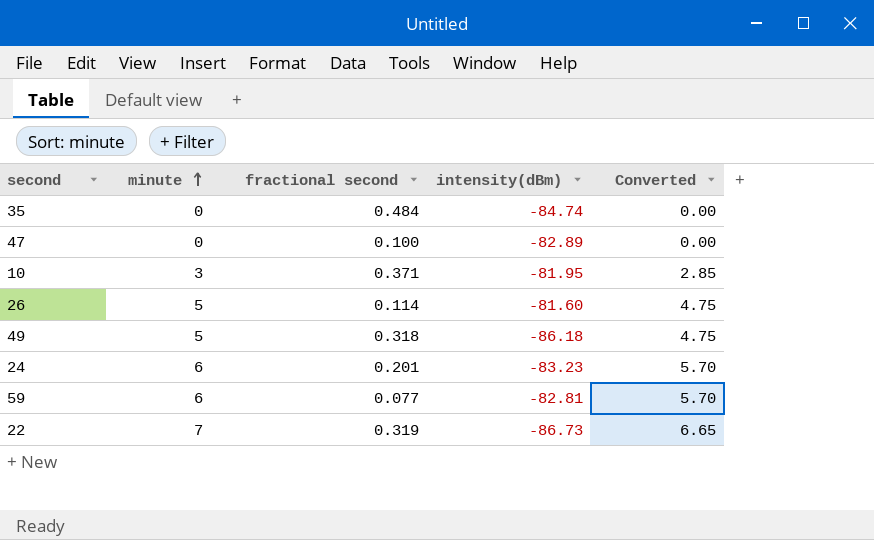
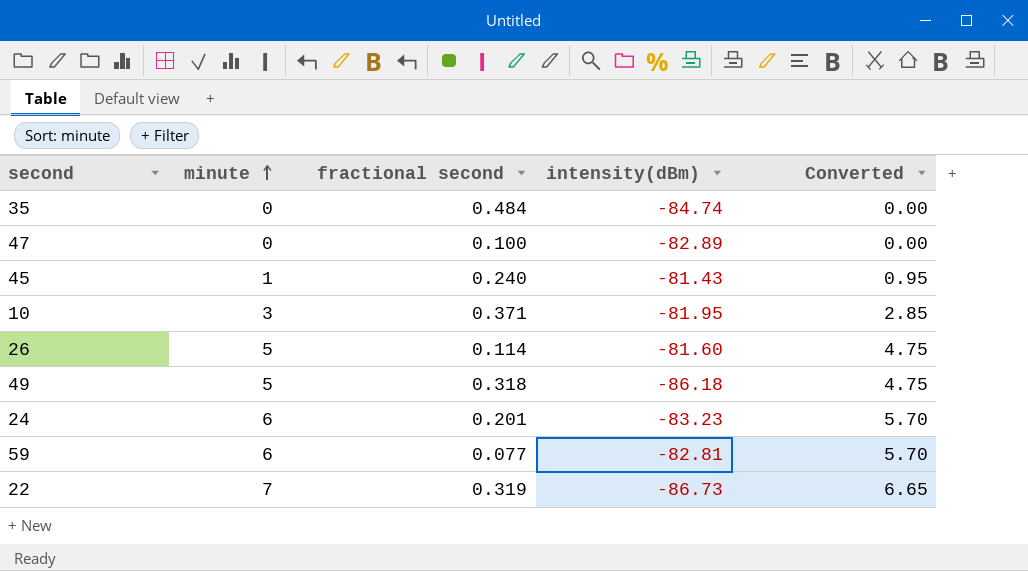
row 45: none -> 1 | 0.240 | -81.43 | 0.95

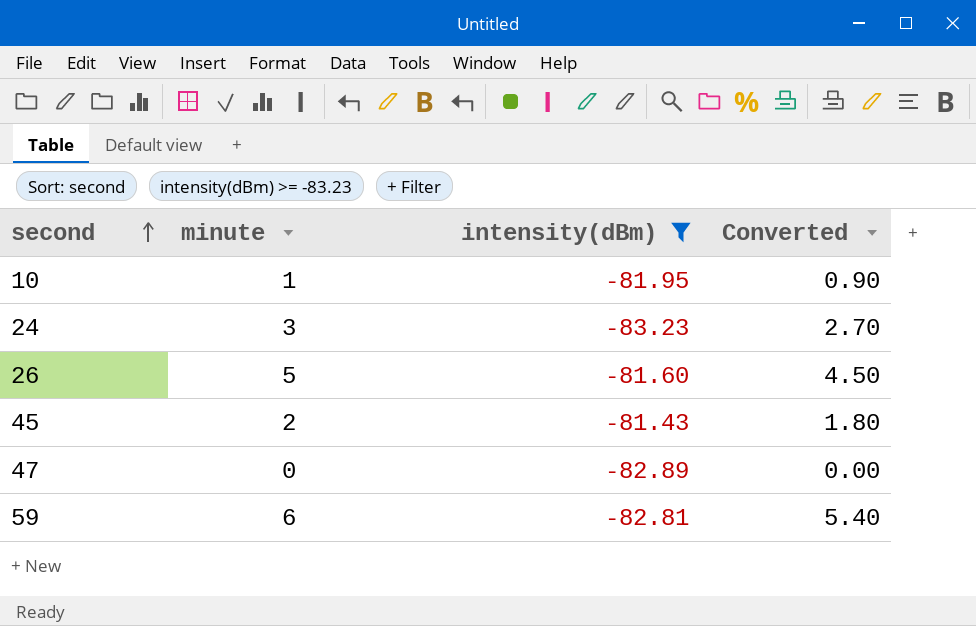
filter: none -> intensity(dBm) >= -83.23
row order: minute ascending -> second ascending
column fractional second | position: 3 -> none
column Converted | formula: [minute] * 0.95 -> [minute] * 0.9
10 | minute: 3 -> 1
24 | minute: 6 -> 3
45 | minute: 1 -> 2

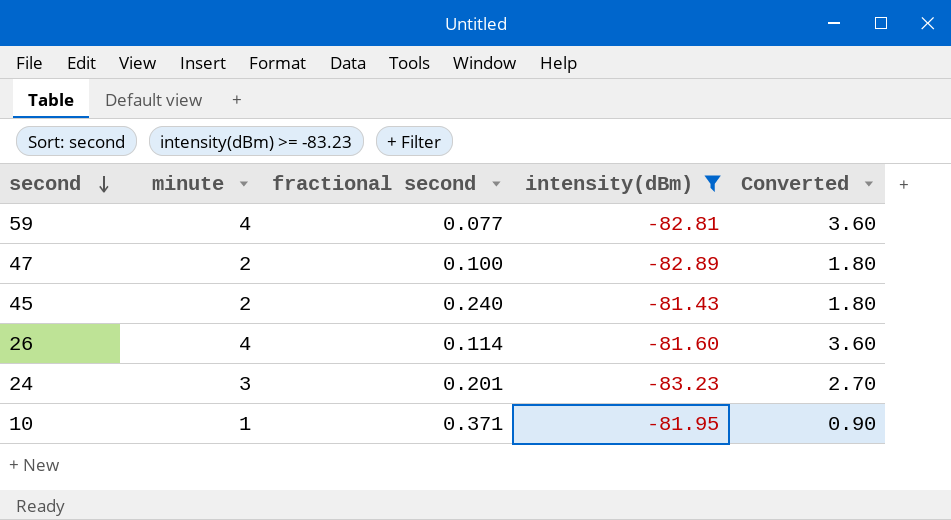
row order: second ascending -> second descending
column fractional second | position: none -> 3
59 | minute: 6 -> 4
59 | Converted: 5.40 -> 3.60
47 | minute: 0 -> 2
47 | Converted: 0.00 -> 1.80
26 | minute: 5 -> 4
26 | Converted: 4.50 -> 3.60

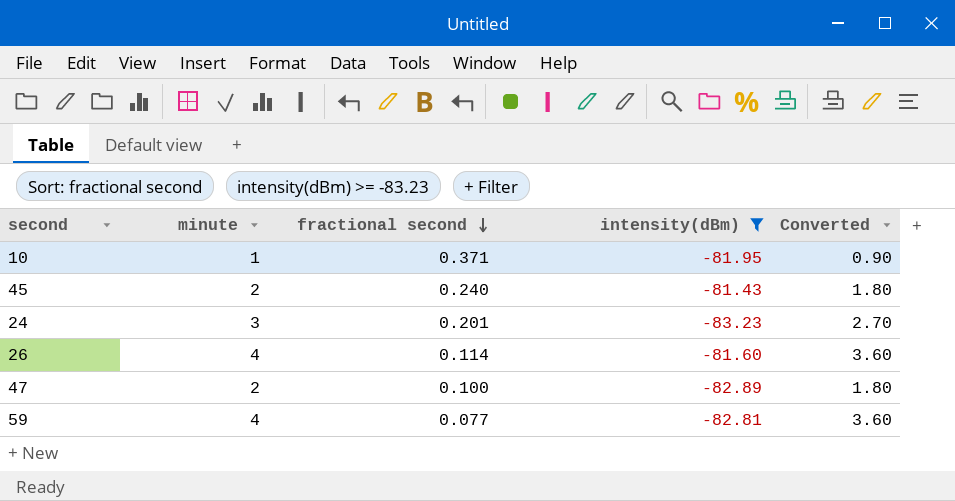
row order: second descending -> fractional second descending

